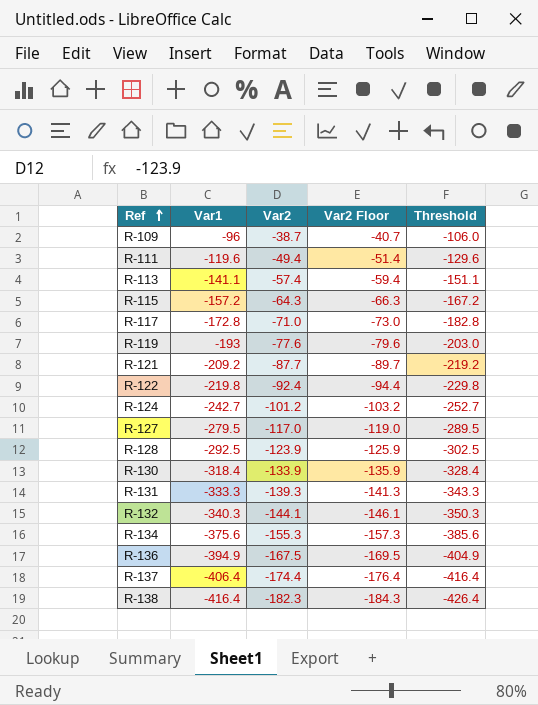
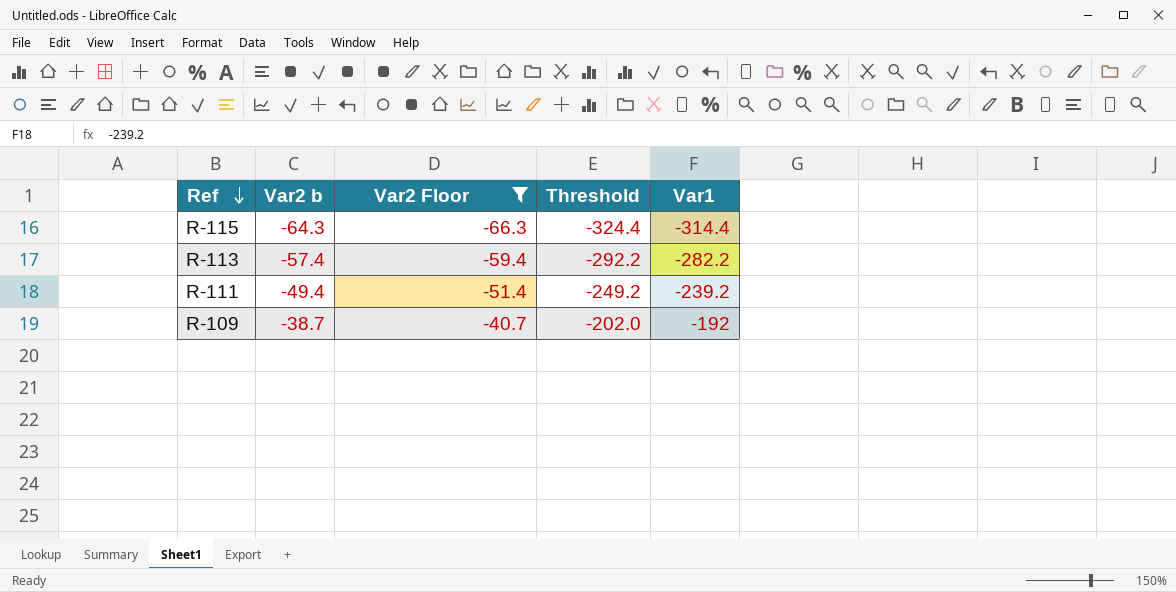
filter: none -> Var2 Floor >= -66.3
row order: Ref ascending -> Ref descending
column name: Var2 -> Var2 b
column Var1 | position: 2 -> 5
R-115 | Threshold: -167.2 -> -324.4
R-115 | Var1: -157.2 -> -314.4
R-113 | Threshold: -151.1 -> -292.2
R-113 | Var1: -141.1 -> -282.2
R-111 | Threshold: -129.6 -> -249.2
R-111 | Var1: -119.6 -> -239.2
R-109 | Threshold: -106.0 -> -202.0
R-109 | Var1: -96 -> -192

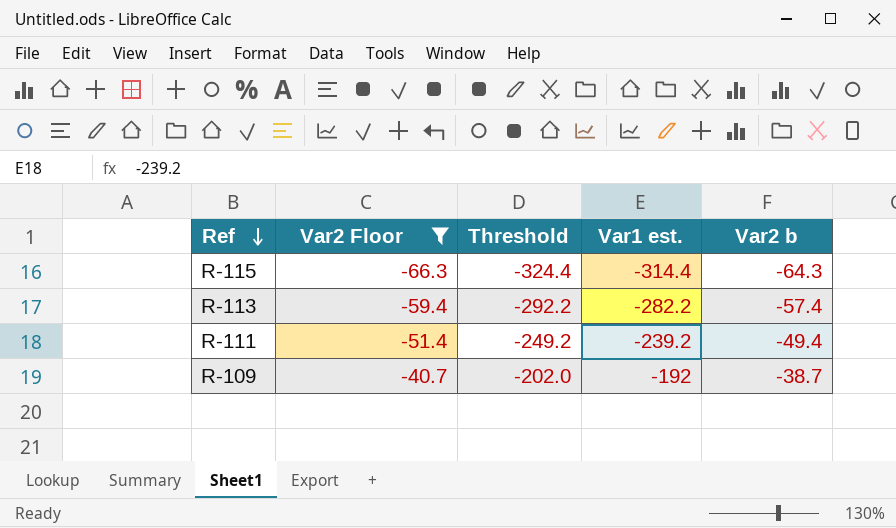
column name: Var1 -> Var1 est.
column Var2 b | position: 2 -> 5

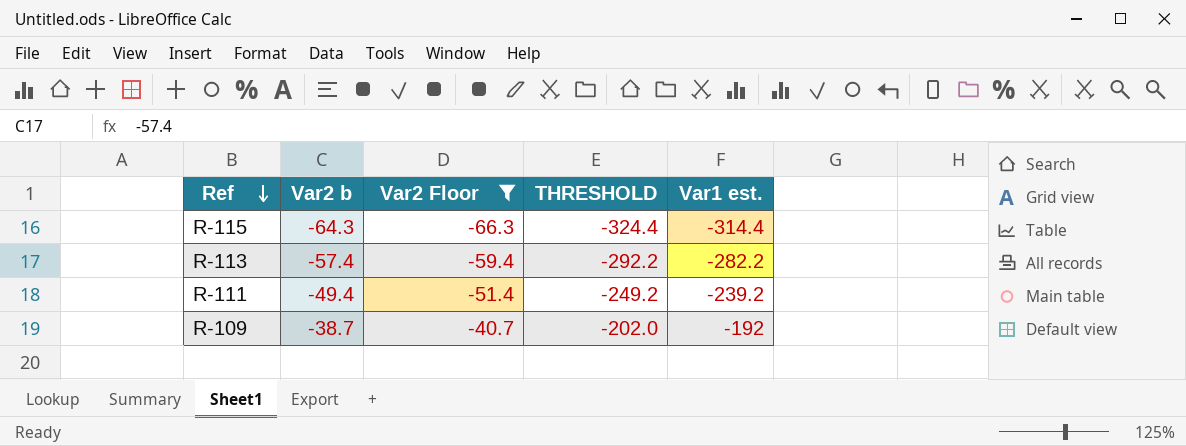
column Var2 b | position: 5 -> 2
column name: Threshold -> THRESHOLD

